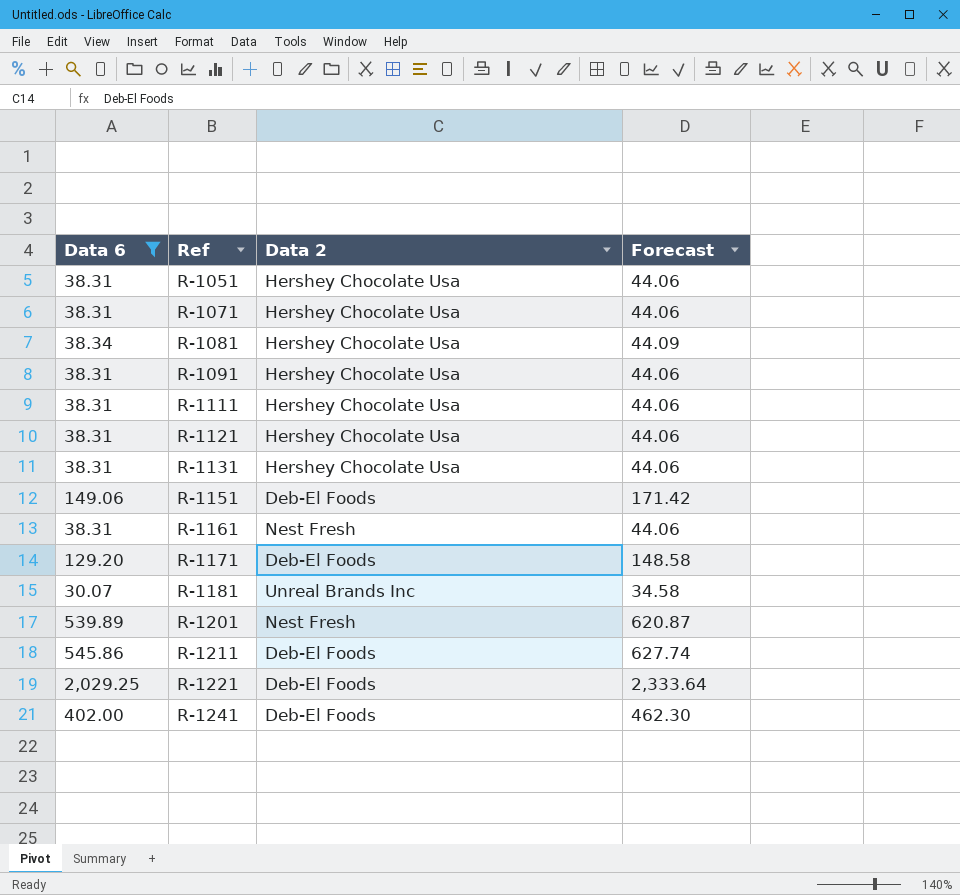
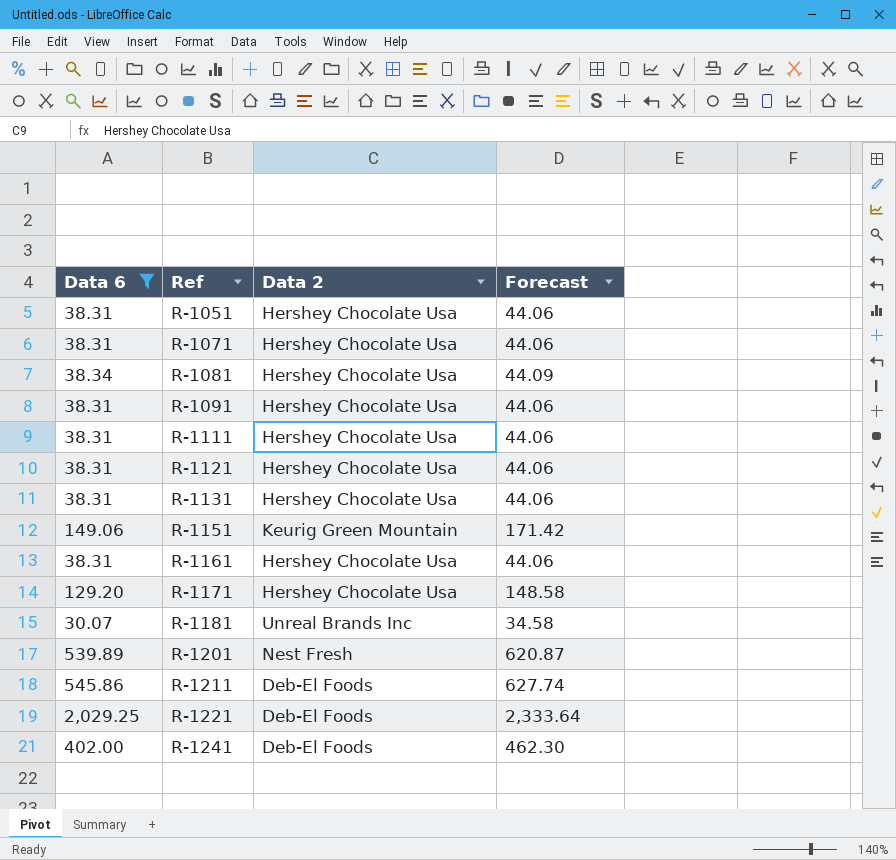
R-1151 | Data 2: Deb-El Foods -> Keurig Green Mountain
R-1161 | Data 2: Nest Fresh -> Hershey Chocolate Usa
R-1171 | Data 2: Deb-El Foods -> Hershey Chocolate Usa

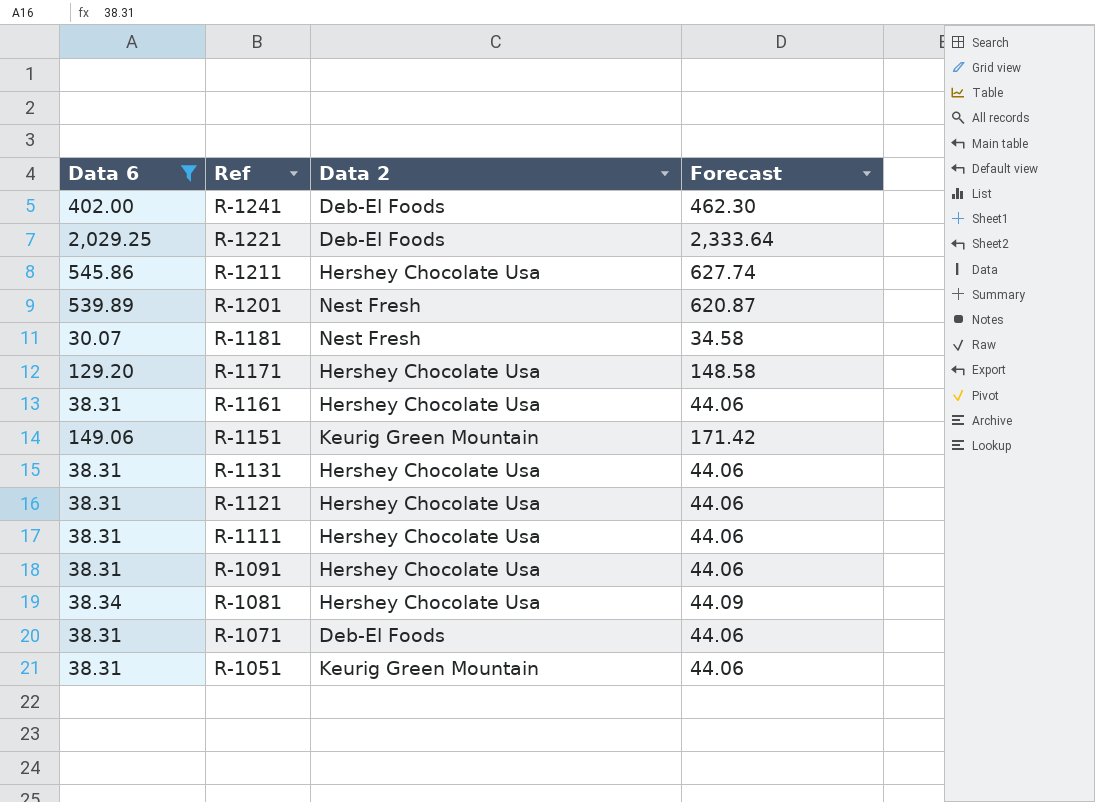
row order: Ref ascending -> Ref descending
R-1211 | Data 2: Deb-El Foods -> Hershey Chocolate Usa
R-1181 | Data 2: Unreal Brands Inc -> Nest Fresh
R-1071 | Data 2: Hershey Chocolate Usa -> Deb-El Foods
R-1051 | Data 2: Hershey Chocolate Usa -> Keurig Green Mountain

